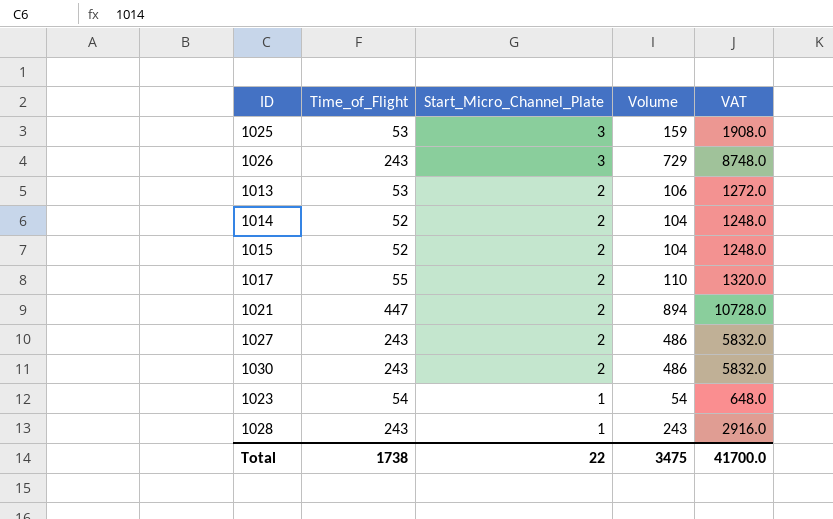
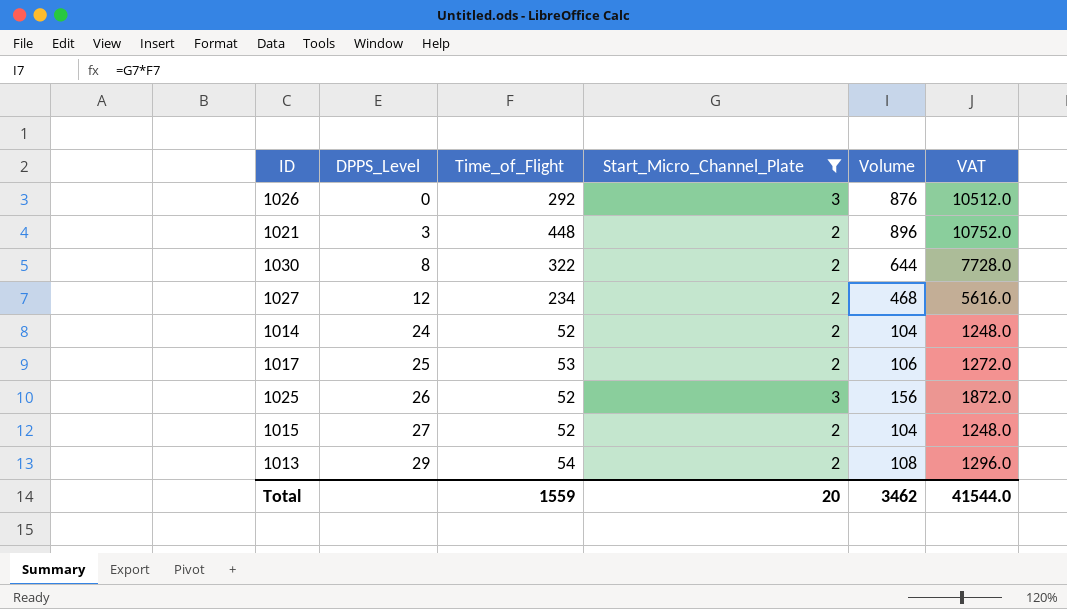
filter: none -> Start_Micro_Channel_Plate != 1
row order: Start_Micro_Channel_Plate descending -> DPPS_Level ascending
column DPPS_Level | position: none -> 2
1026 | Time_of_Flight: 243 -> 292
1026 | Volume: 729 -> 876
1026 | VAT: 8748.0 -> 10512.0
1021 | Time_of_Flight: 447 -> 448
1021 | Volume: 894 -> 896
1021 | VAT: 10728.0 -> 10752.0
1030 | Time_of_Flight: 243 -> 322
1030 | Volume: 486 -> 644
1030 | VAT: 5832.0 -> 7728.0
1027 | Time_of_Flight: 243 -> 234
1027 | Volume: 486 -> 468
1027 | VAT: 5832.0 -> 5616.0
1017 | Time_of_Flight: 55 -> 53
1017 | Volume: 110 -> 106
1017 | VAT: 1320.0 -> 1272.0
1025 | Time_of_Flight: 53 -> 52
1025 | Volume: 159 -> 156
1025 | VAT: 1908.0 -> 1872.0
1013 | Time_of_Flight: 53 -> 54
1013 | Volume: 106 -> 108
1013 | VAT: 1272.0 -> 1296.0
Total | Time_of_Flight: 1738 -> 1559
Total | Start_Micro_Channel_Plate: 22 -> 20
Total | Volume: 3475 -> 3462
Total | VAT: 41700.0 -> 41544.0

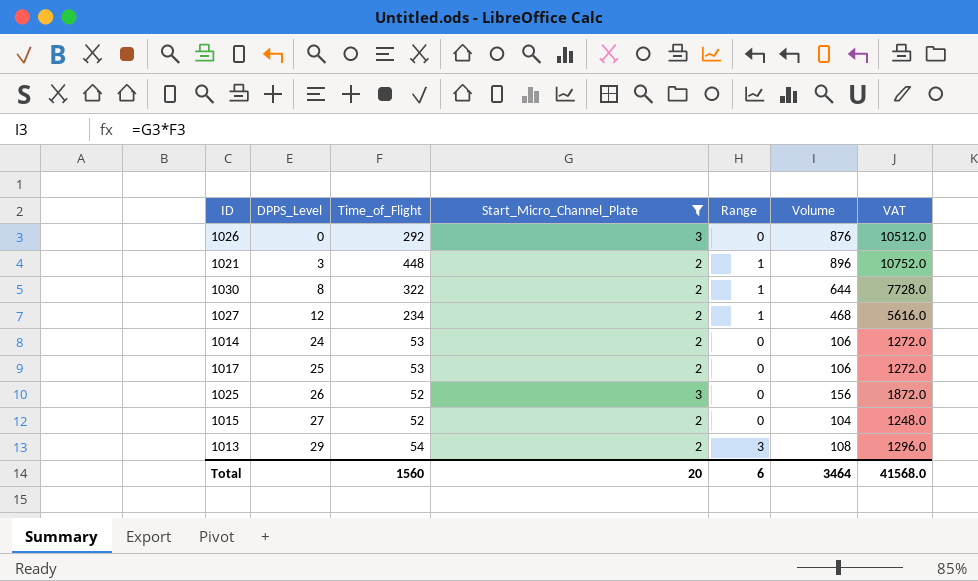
column Range | position: none -> 5
1014 | Time_of_Flight: 52 -> 53
1014 | Volume: 104 -> 106
1014 | VAT: 1248.0 -> 1272.0
Total | Time_of_Flight: 1559 -> 1560
Total | Volume: 3462 -> 3464
Total | VAT: 41544.0 -> 41568.0

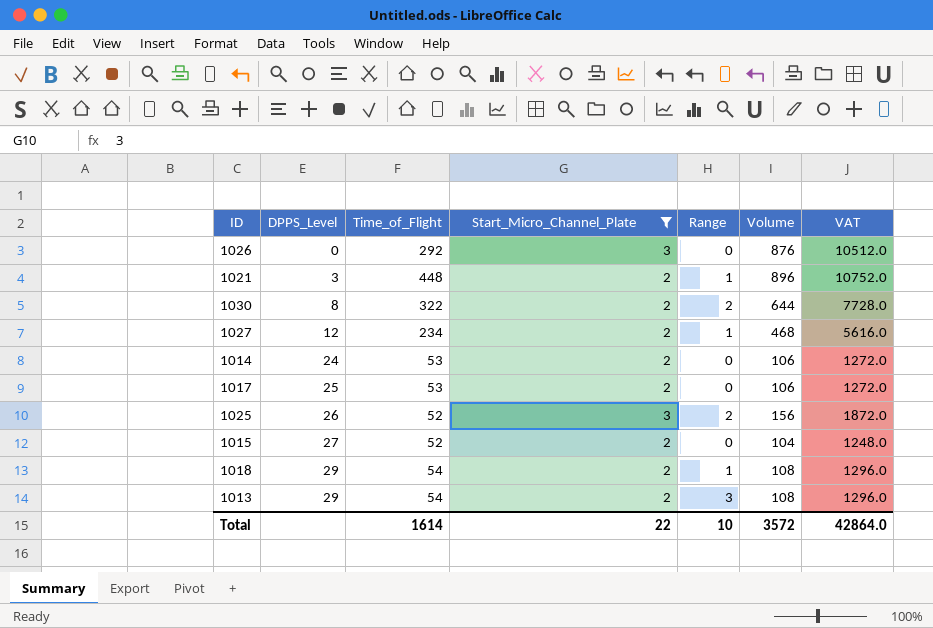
1030 | Range: 1 -> 2
1025 | Range: 0 -> 2
row 1018: none -> 29 | 54 | 2 | 1 | 108 | 1296.0
Total | Time_of_Flight: 1560 -> 1614
Total | Start_Micro_Channel_Plate: 20 -> 22
Total | Range: 6 -> 10
Total | Volume: 3464 -> 3572
Total | VAT: 41568.0 -> 42864.0

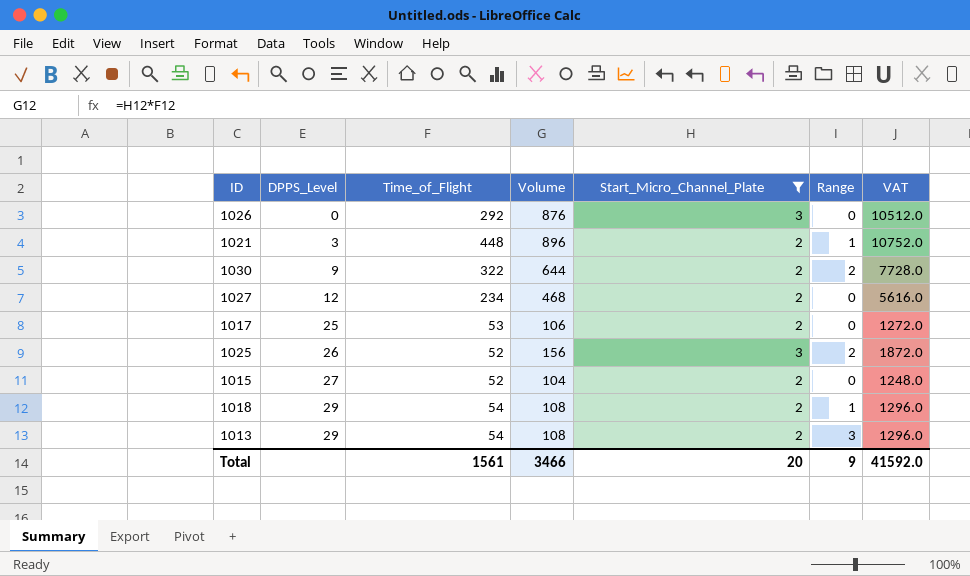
column Volume | position: 6 -> 4
row 1014: 24 | 53 | 2 | 0 | 106 | 1272.0 -> none
1030 | DPPS_Level: 8 -> 9
1027 | Range: 1 -> 0
Total | Time_of_Flight: 1614 -> 1561
Total | Volume: 3572 -> 3466
Total | Start_Micro_Channel_Plate: 22 -> 20
Total | Range: 10 -> 9
Total | VAT: 42864.0 -> 41592.0

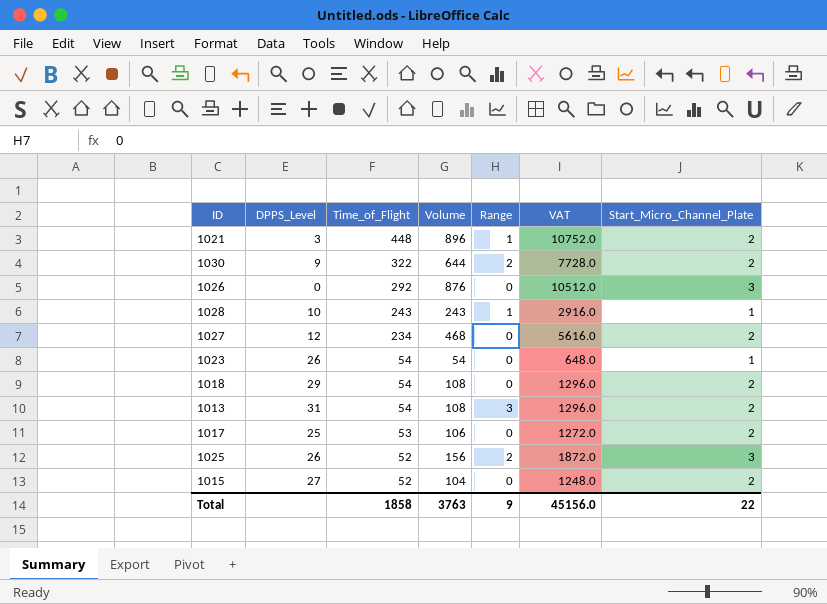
filter: Start_Micro_Channel_Plate != 1 -> none
row order: DPPS_Level ascending -> Time_of_Flight descending
column Start_Micro_Channel_Plate | position: 5 -> 7
1018 | Range: 1 -> 0
1013 | DPPS_Level: 29 -> 31
Total | Time_of_Flight: 1561 -> 1858
Total | Volume: 3466 -> 3763
Total | VAT: 41592.0 -> 45156.0
Total | Start_Micro_Channel_Plate: 20 -> 22

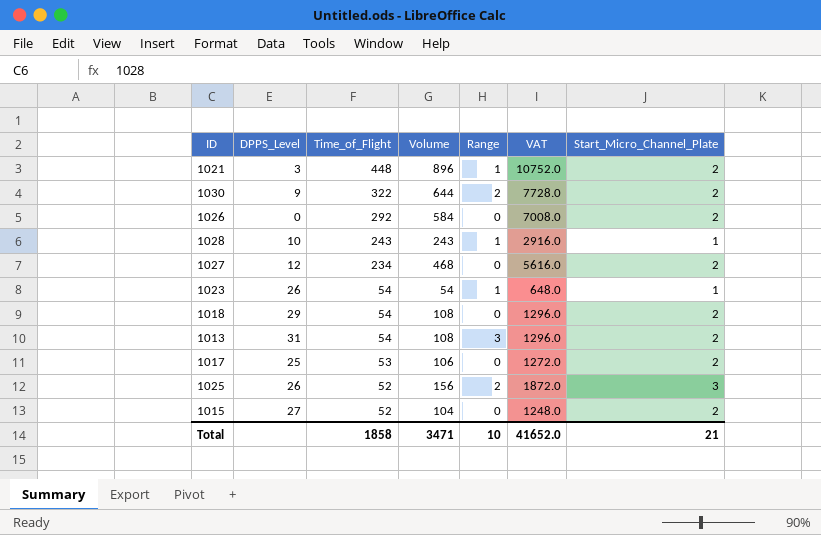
1026 | Volume: 876 -> 584
1026 | VAT: 10512.0 -> 7008.0
1026 | Start_Micro_Channel_Plate: 3 -> 2
1023 | Range: 0 -> 1
Total | Volume: 3763 -> 3471
Total | Range: 9 -> 10
Total | VAT: 45156.0 -> 41652.0
Total | Start_Micro_Channel_Plate: 22 -> 21

